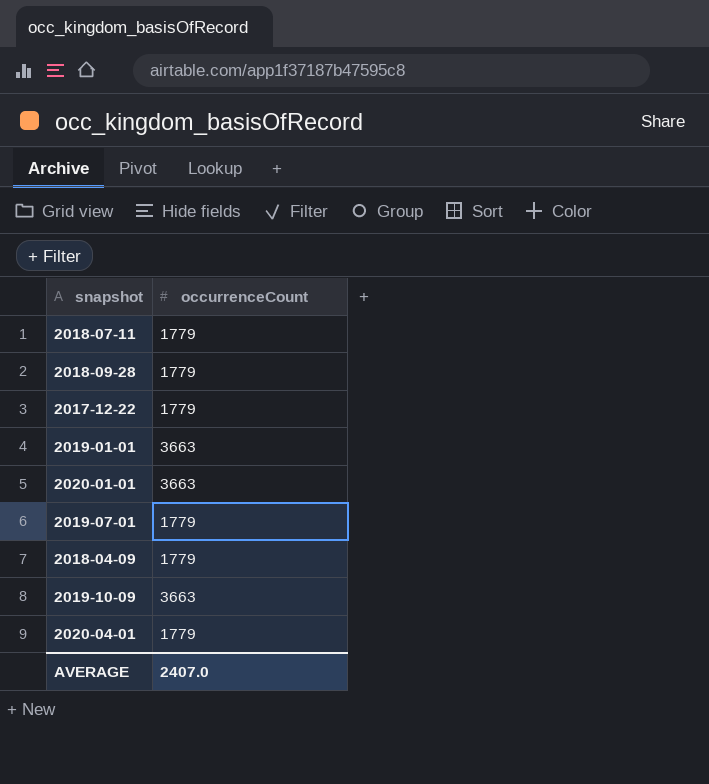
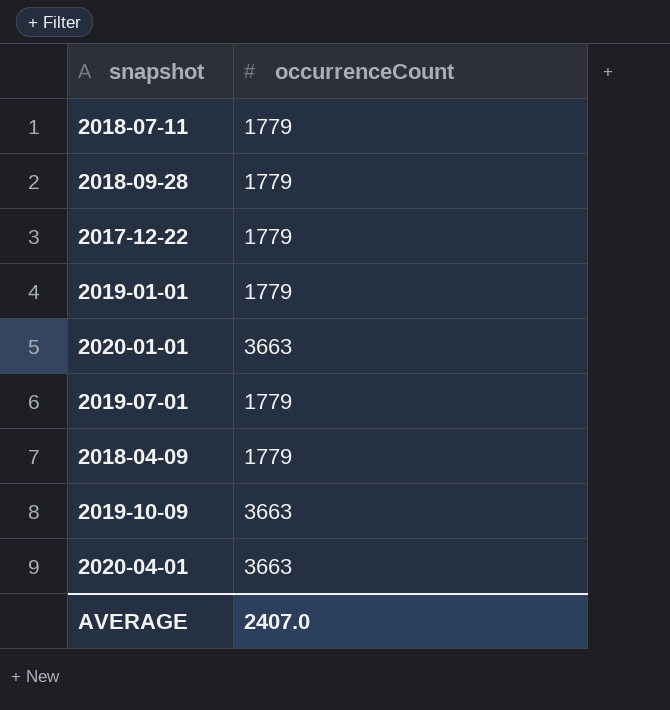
2019-01-01 | occurrenceCount: 3663 -> 1779
2020-04-01 | occurrenceCount: 1779 -> 3663

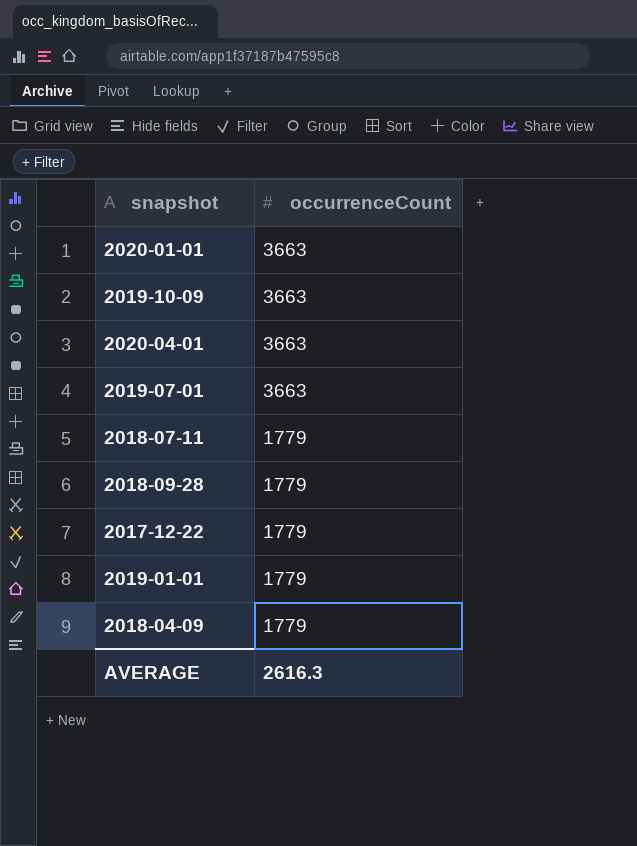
row order: none -> occurrenceCount descending
2019-07-01 | occurrenceCount: 1779 -> 3663
AVERAGE | occurrenceCount: 2407.0 -> 2616.3

